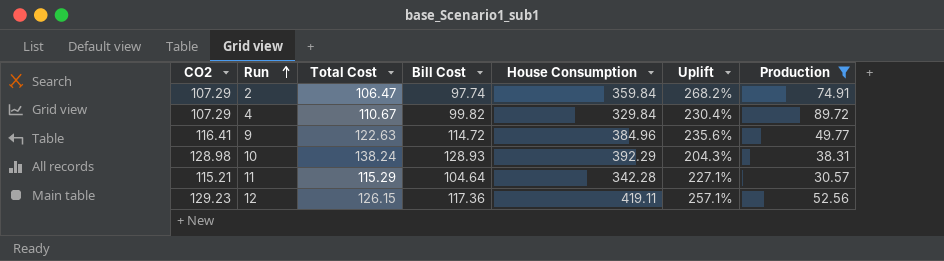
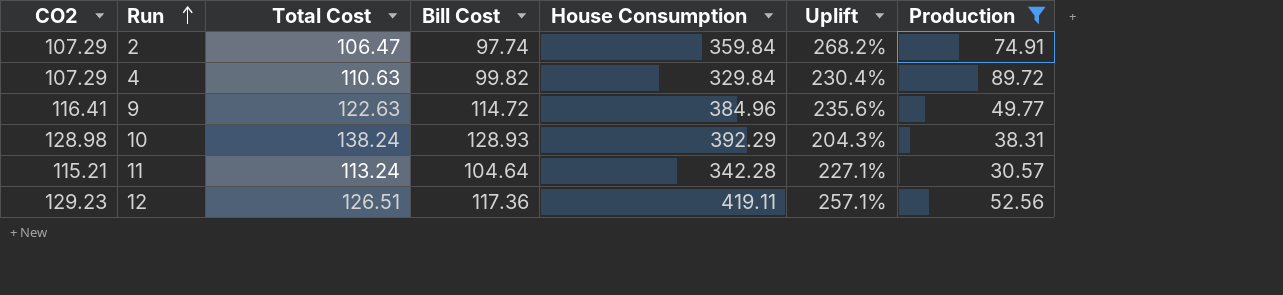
4 | Total Cost: 110.67 -> 110.63
11 | Total Cost: 115.29 -> 113.24
12 | Total Cost: 126.15 -> 126.51

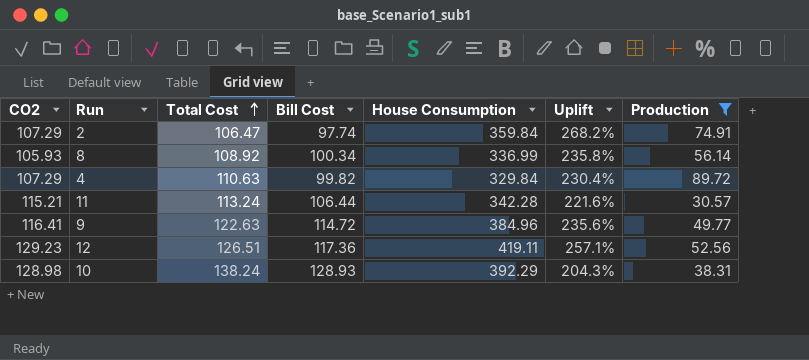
row order: Run ascending -> Total Cost ascending
row 8: none -> 105.93 | 108.92 | 100.34 | 336.99 | 235.8% | 56.14
11 | Bill Cost: 104.64 -> 106.44
11 | Uplift: 227.1% -> 221.6%

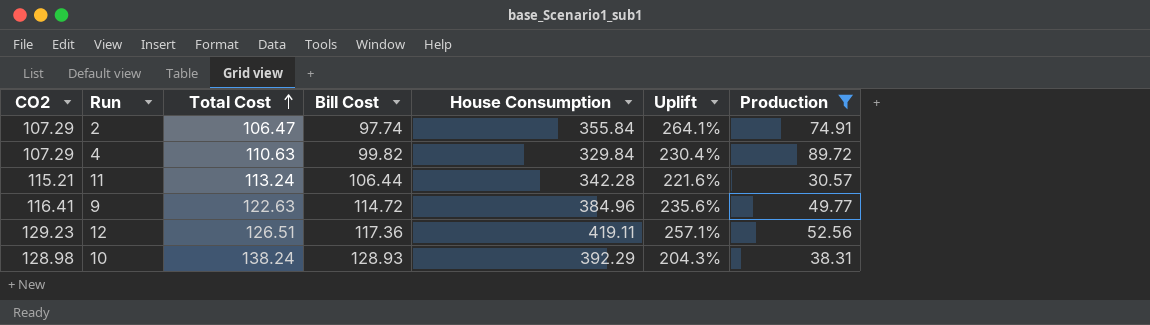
row 8: 105.93 | 108.92 | 100.34 | 336.99 | 235.8% | 56.14 -> none
2 | House Consumption: 359.84 -> 355.84
2 | Uplift: 268.2% -> 264.1%

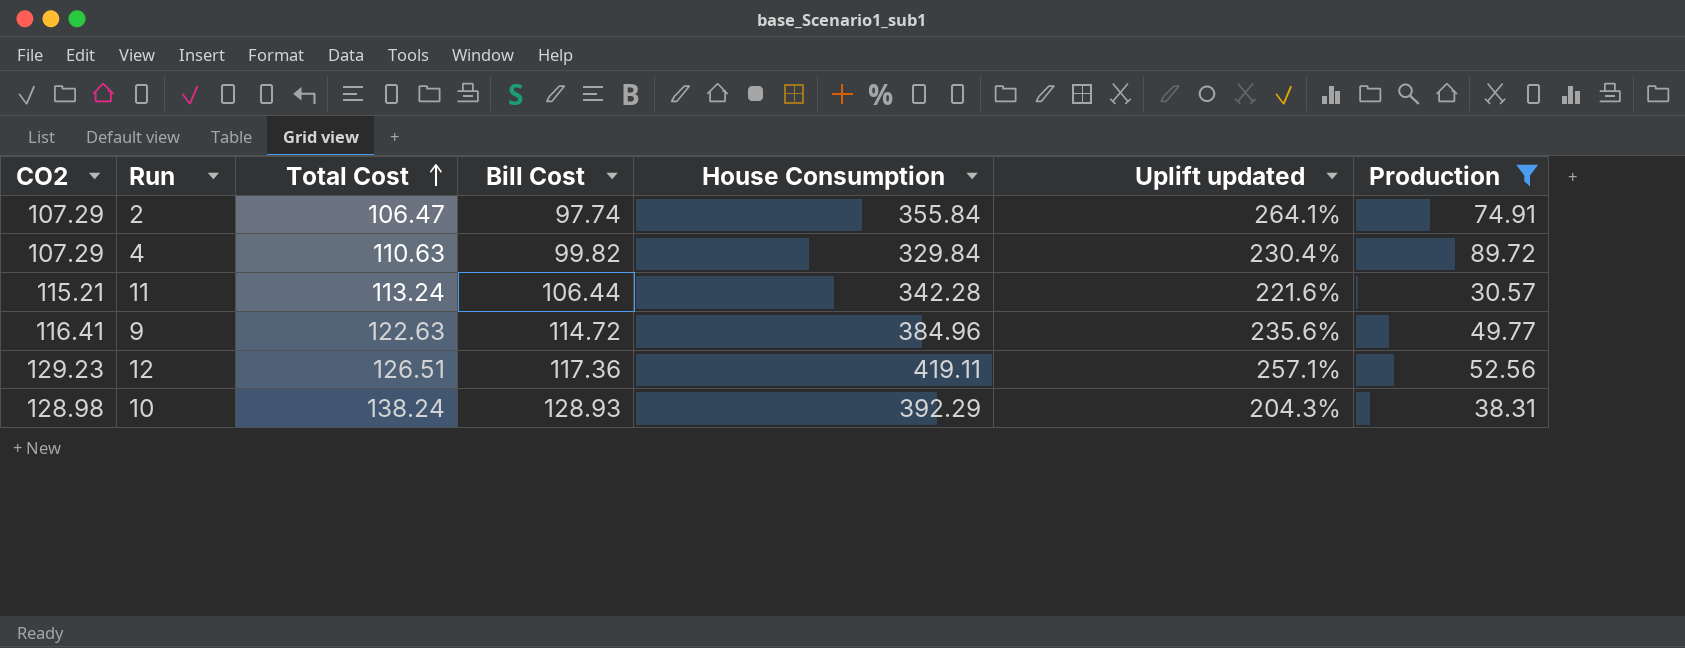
column name: Uplift -> Uplift updated

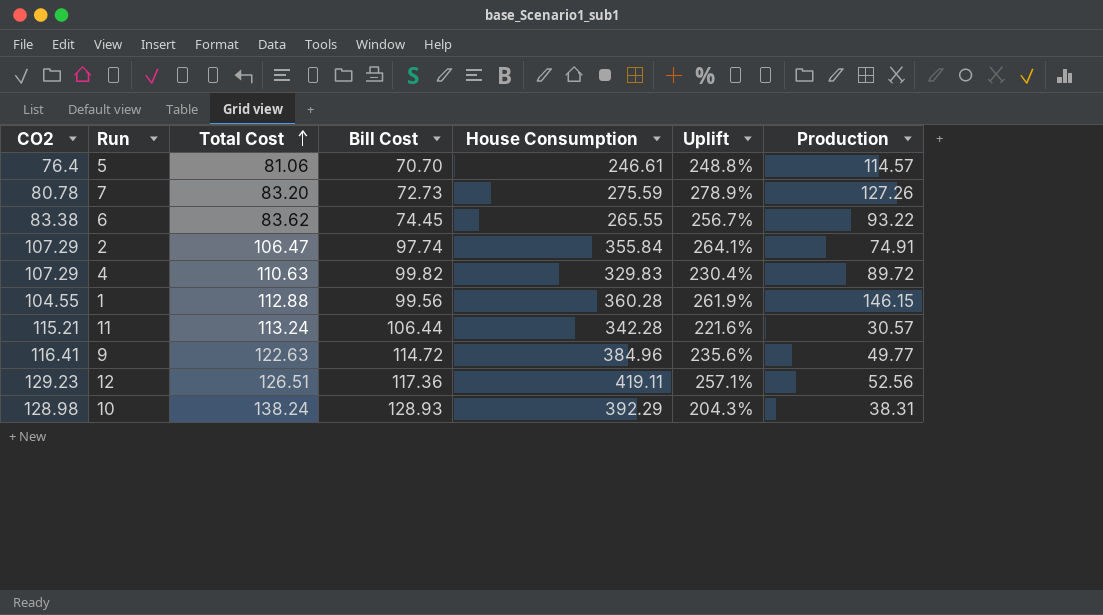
filter: Production <= 89.72 -> none
column name: Uplift updated -> Uplift
4 | House Consumption: 329.84 -> 329.83

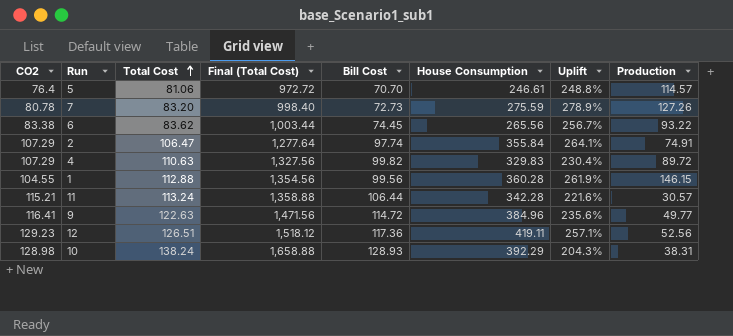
column Final (Total Cost) | formula: none -> [Total Cost] * 12
6 | House Consumption: 265.55 -> 265.56

